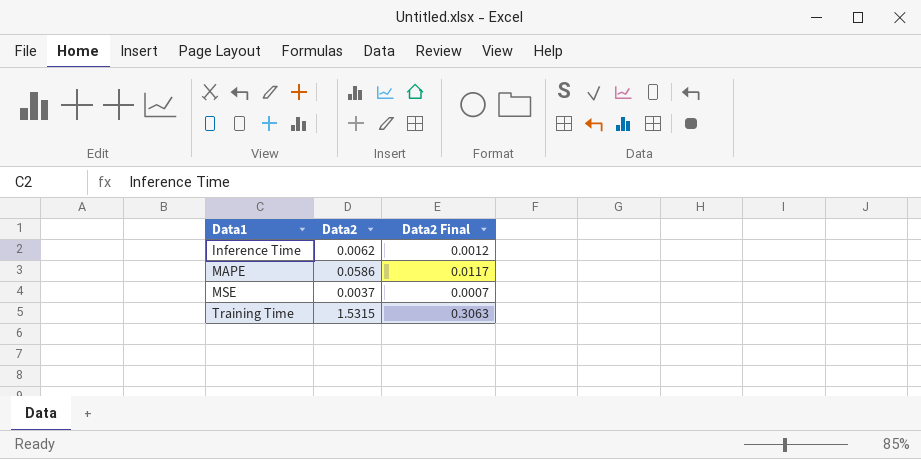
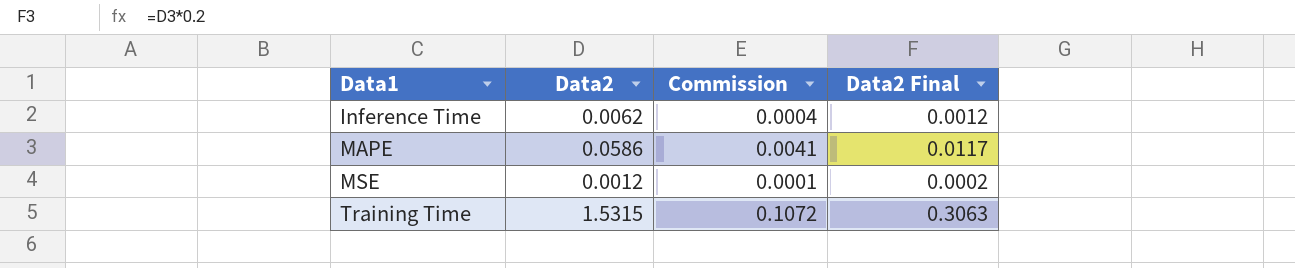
column Commission | formula: none -> [Data2] * 0.07
MSE | Data2: 0.0037 -> 0.0012
MSE | Data2 Final: 0.0007 -> 0.0002

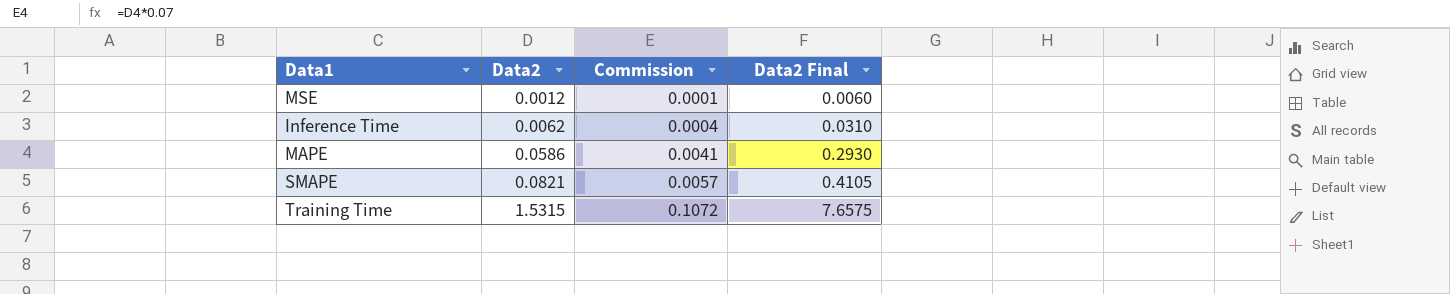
row order: Data1 ascending -> Data2 ascending
column Data2 Final | formula: [Data2] * 0.2 -> [Data2] * 5
row SMAPE: none -> 0.0821 | 0.0057 | 0.4105

